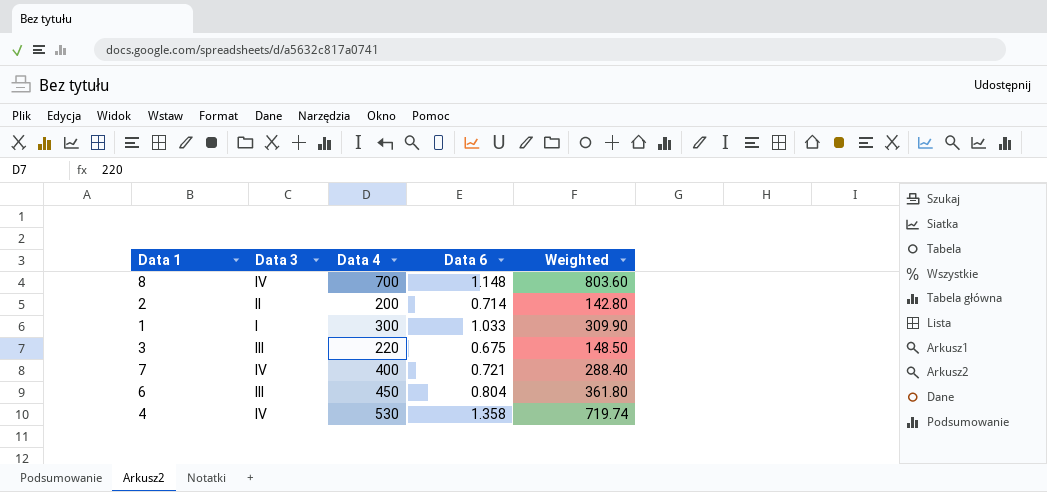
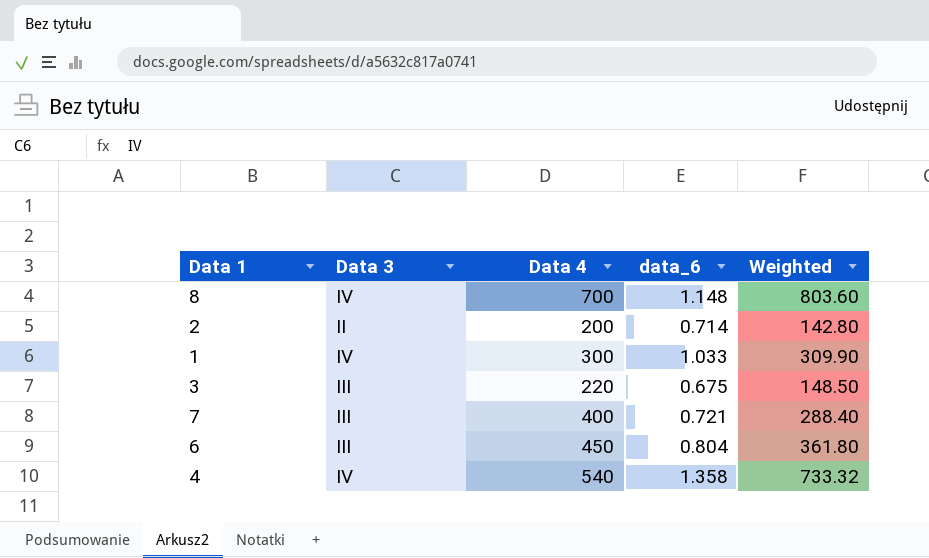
column name: Data 6 -> data_6
1 | Data 3: I -> IV
7 | Data 3: IV -> III
4 | Data 4: 530 -> 540
4 | Weighted: 719.74 -> 733.32

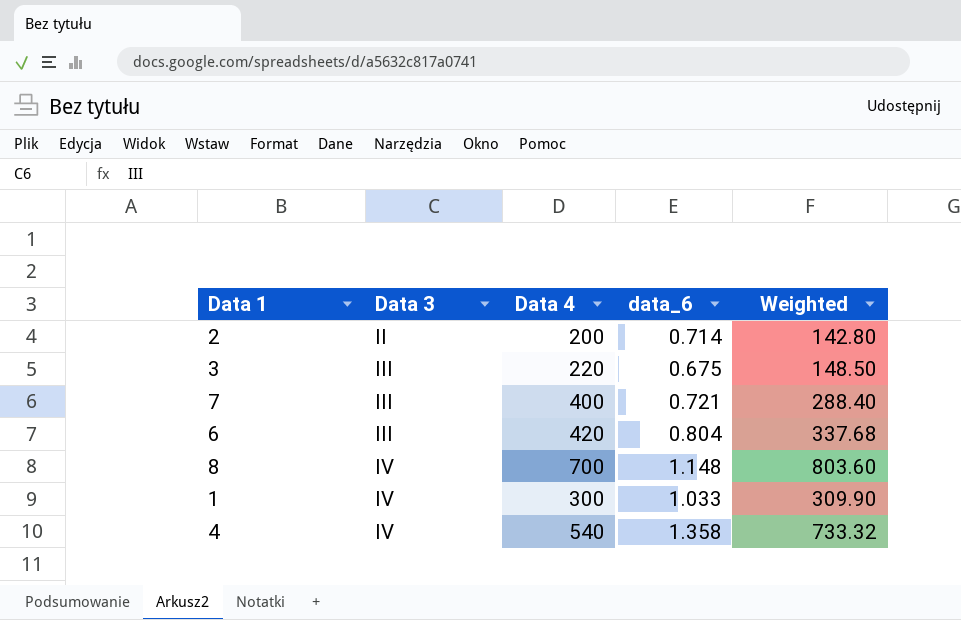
row order: none -> Data 3 ascending
6 | Data 4: 450 -> 420
6 | Weighted: 361.80 -> 337.68

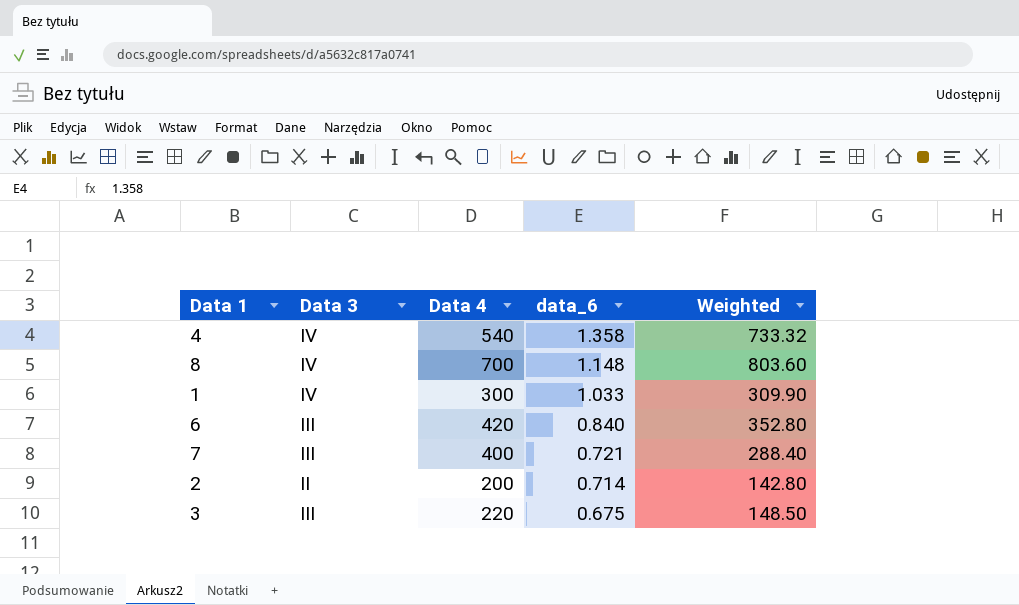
row order: Data 3 ascending -> data_6 descending
6 | data_6: 0.804 -> 0.840
6 | Weighted: 337.68 -> 352.80

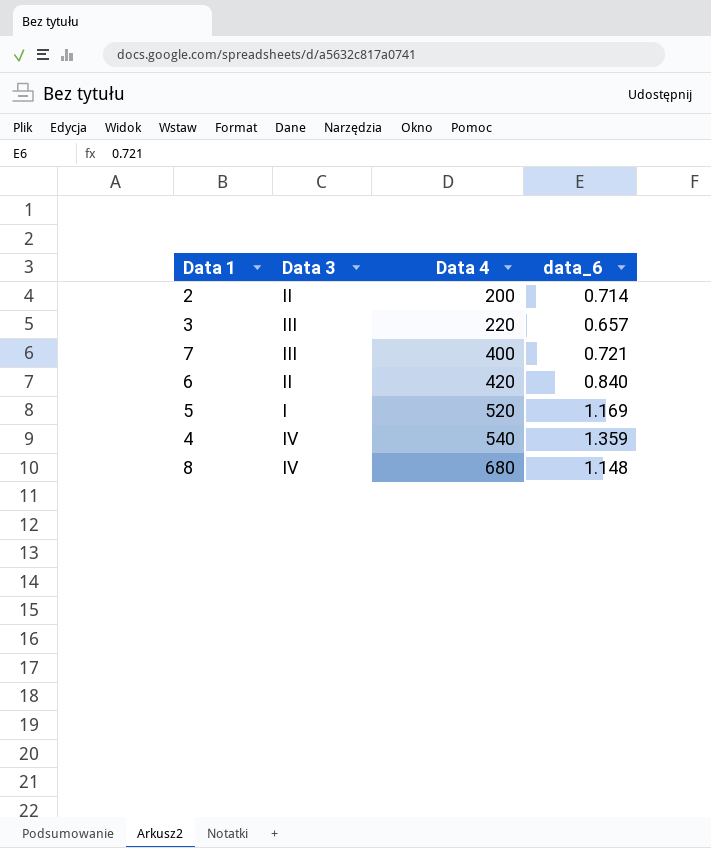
row order: data_6 descending -> Data 4 ascending
column Weighted | formula: [Data 4] * [data_6] -> none
row 1: IV | 300 | 1.033 | 309.90 -> none
3 | data_6: 0.675 -> 0.657
6 | Data 3: III -> II
row 5: none -> I | 520 | 1.169
4 | data_6: 1.358 -> 1.359
8 | Data 4: 700 -> 680

